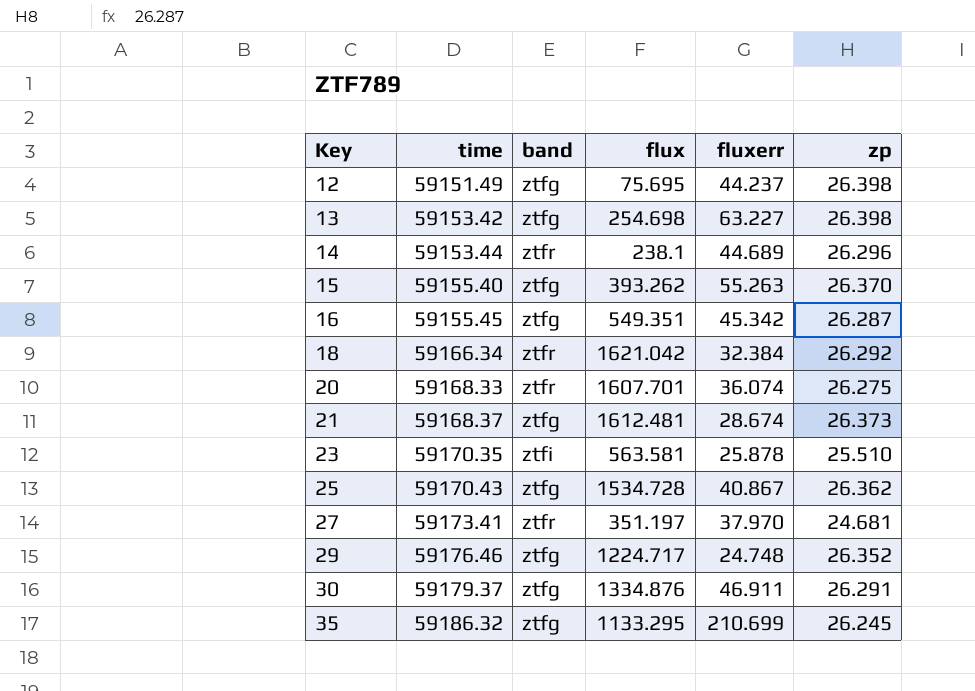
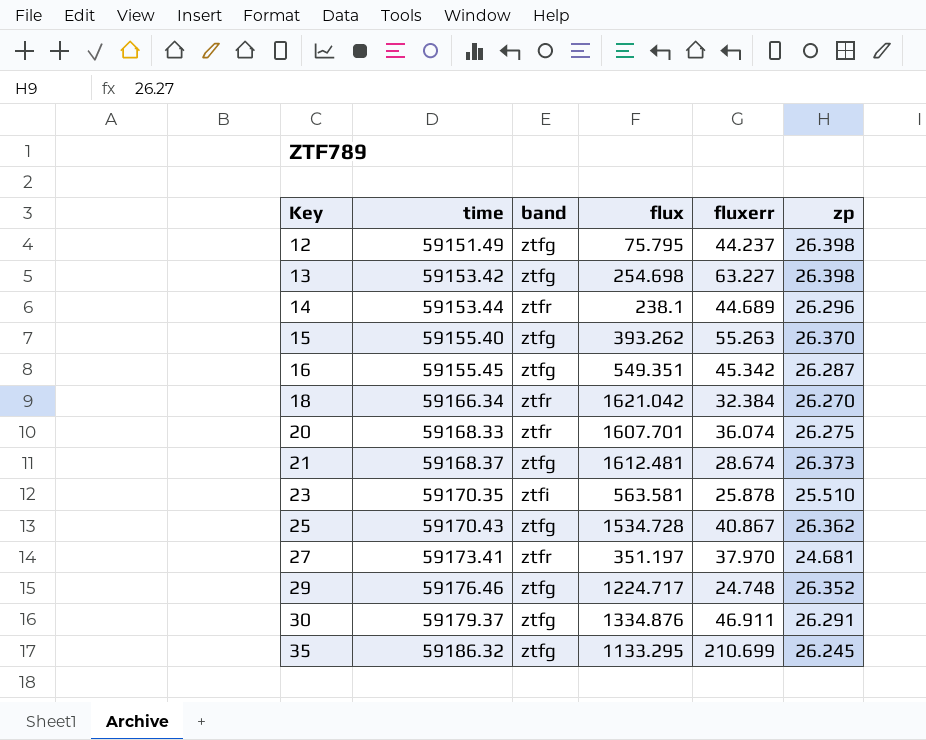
12 | flux: 75.695 -> 75.795
18 | zp: 26.292 -> 26.270

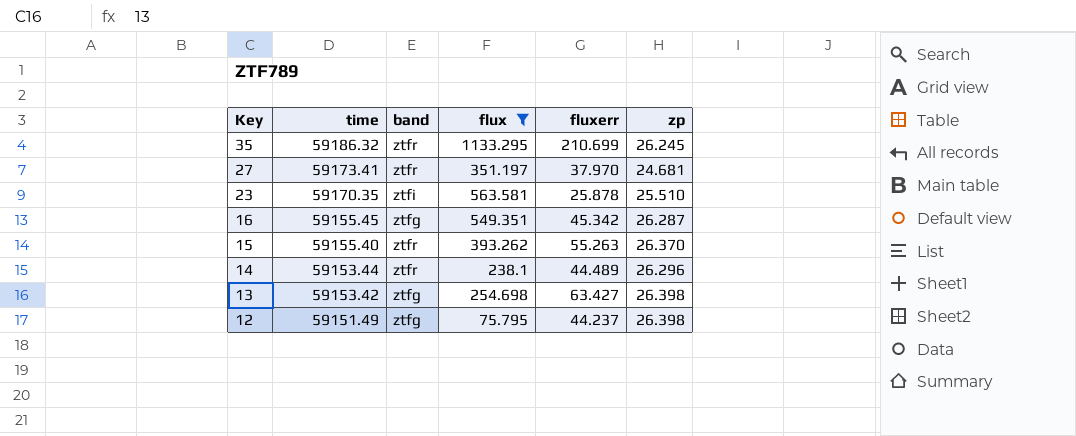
filter: none -> flux <= 1133.295
row order: Key ascending -> Key descending
35 | band: ztfg -> ztfr
15 | band: ztfg -> ztfr
14 | fluxerr: 44.689 -> 44.489
13 | fluxerr: 63.227 -> 63.427

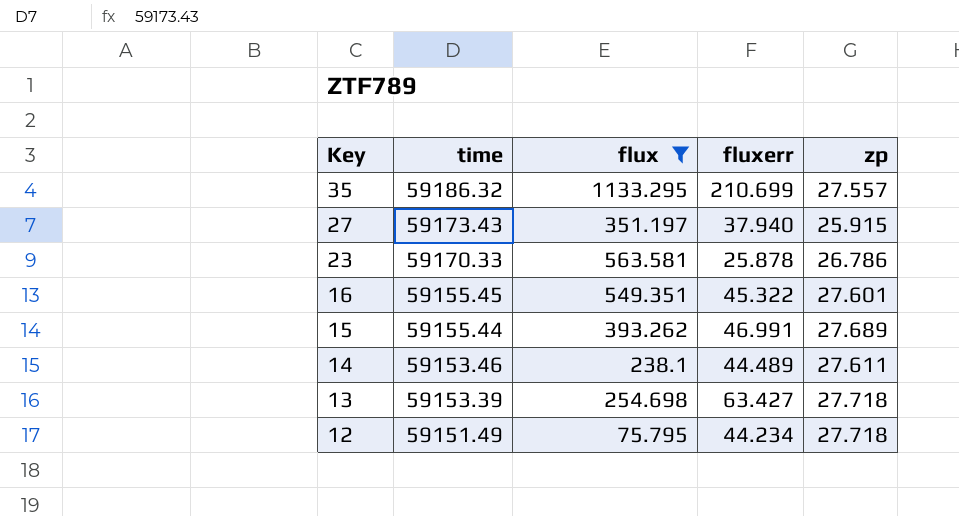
column band | position: 3 -> none
35 | zp: 26.245 -> 27.557
27 | time: 59173.41 -> 59173.43
27 | fluxerr: 37.970 -> 37.940
27 | zp: 24.681 -> 25.915
23 | time: 59170.35 -> 59170.33
23 | zp: 25.510 -> 26.786
16 | fluxerr: 45.342 -> 45.322
16 | zp: 26.287 -> 27.601
15 | time: 59155.40 -> 59155.44
15 | fluxerr: 55.263 -> 46.991
15 | zp: 26.370 -> 27.689
14 | time: 59153.44 -> 59153.46
14 | zp: 26.296 -> 27.611
13 | time: 59153.42 -> 59153.39
13 | zp: 26.398 -> 27.718
12 | fluxerr: 44.237 -> 44.234
12 | zp: 26.398 -> 27.718

